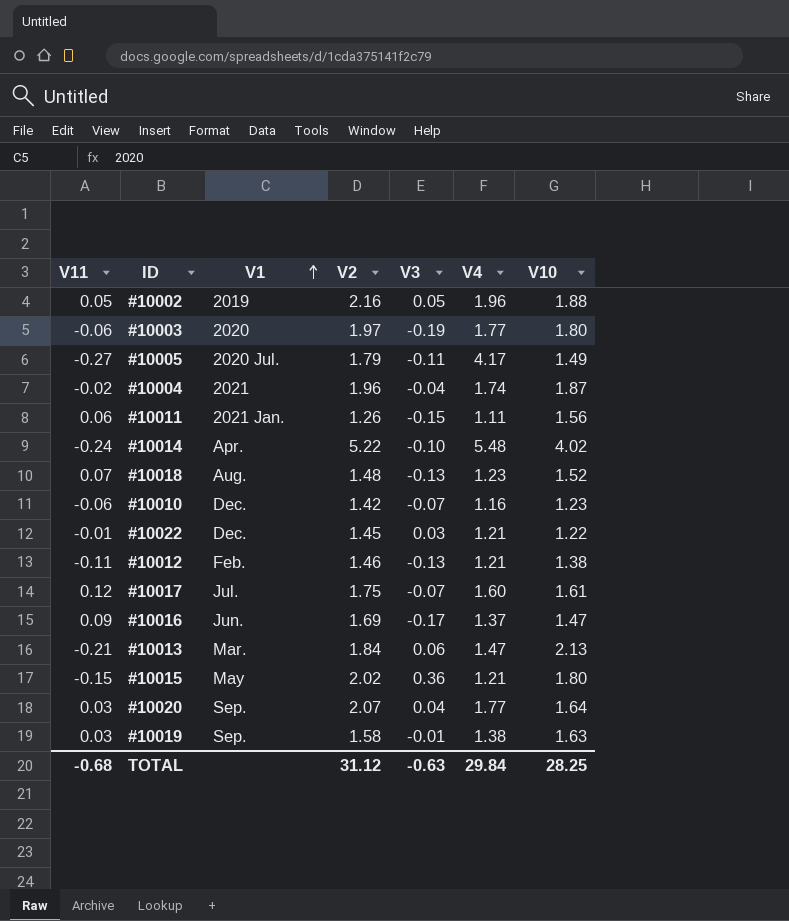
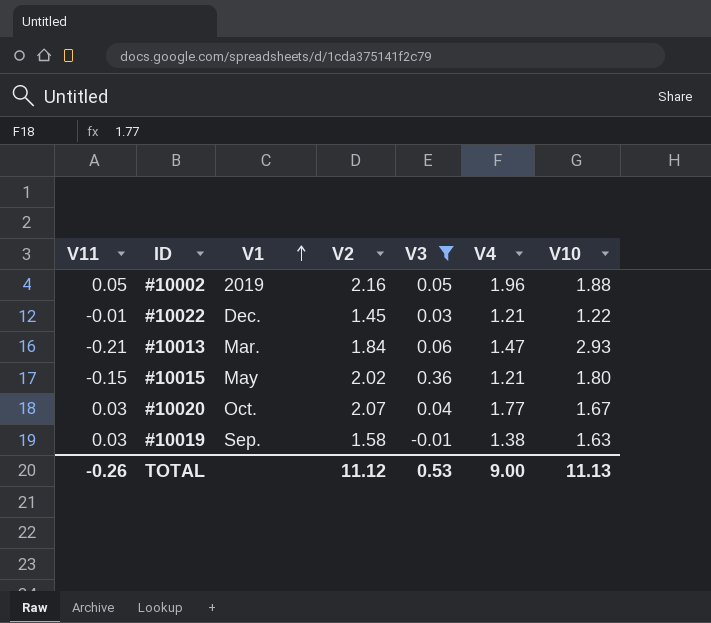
filter: none -> V3 >= -0.01
#10013 | V10: 2.13 -> 2.93
#10020 | V1: Sep. -> Oct.
#10020 | V10: 1.64 -> 1.67
TOTAL | V11: -0.68 -> -0.26
TOTAL | V2: 31.12 -> 11.12
TOTAL | V3: -0.63 -> 0.53
TOTAL | V4: 29.84 -> 9.00
TOTAL | V10: 28.25 -> 11.13

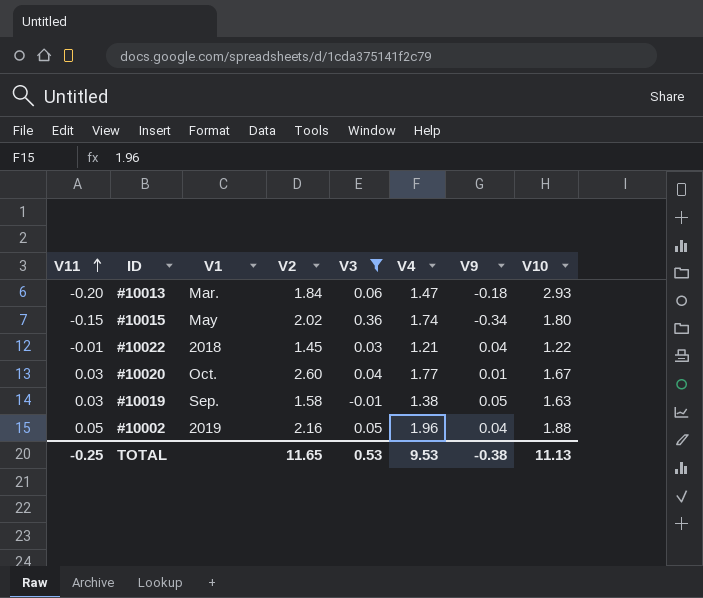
row order: V1 ascending -> V11 ascending
column V9 | position: none -> 7
#10013 | V11: -0.21 -> -0.20
#10015 | V4: 1.21 -> 1.74
#10022 | V1: Dec. -> 2018
#10020 | V2: 2.07 -> 2.60
TOTAL | V11: -0.26 -> -0.25
TOTAL | V2: 11.12 -> 11.65
TOTAL | V4: 9.00 -> 9.53

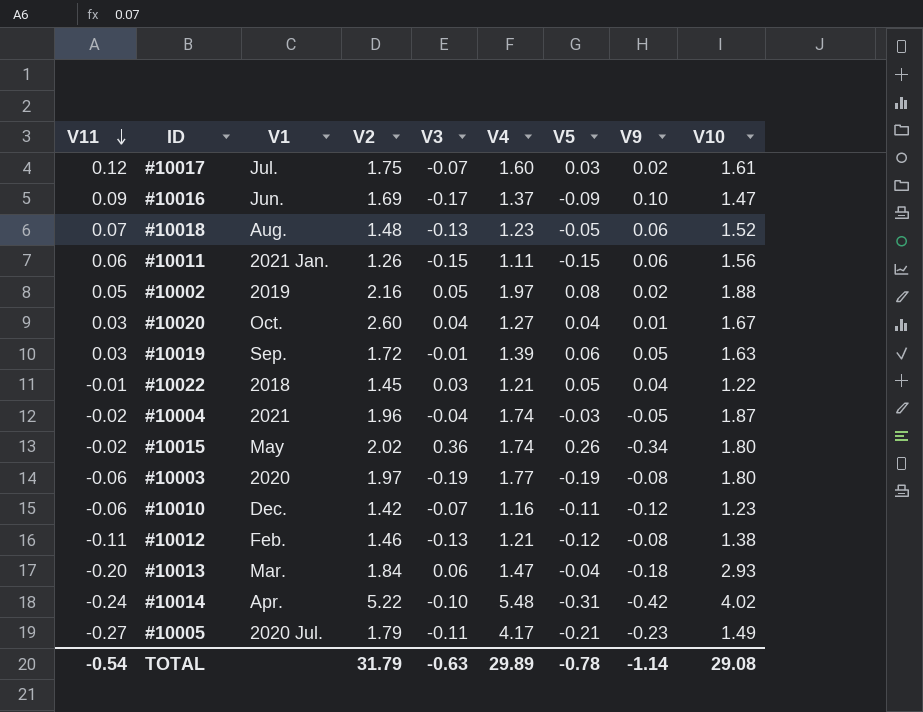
filter: V3 >= -0.01 -> none
row order: V11 ascending -> V11 descending
column V5 | position: none -> 7
#10002 | V4: 1.96 -> 1.97
#10002 | V9: 0.04 -> 0.02
#10020 | V4: 1.77 -> 1.27
#10019 | V2: 1.58 -> 1.72
#10019 | V4: 1.38 -> 1.39
#10015 | V11: -0.15 -> -0.02
TOTAL | V11: -0.25 -> -0.54
TOTAL | V2: 11.65 -> 31.79
TOTAL | V3: 0.53 -> -0.63
TOTAL | V4: 9.53 -> 29.89
TOTAL | V9: -0.38 -> -1.14
TOTAL | V10: 11.13 -> 29.08

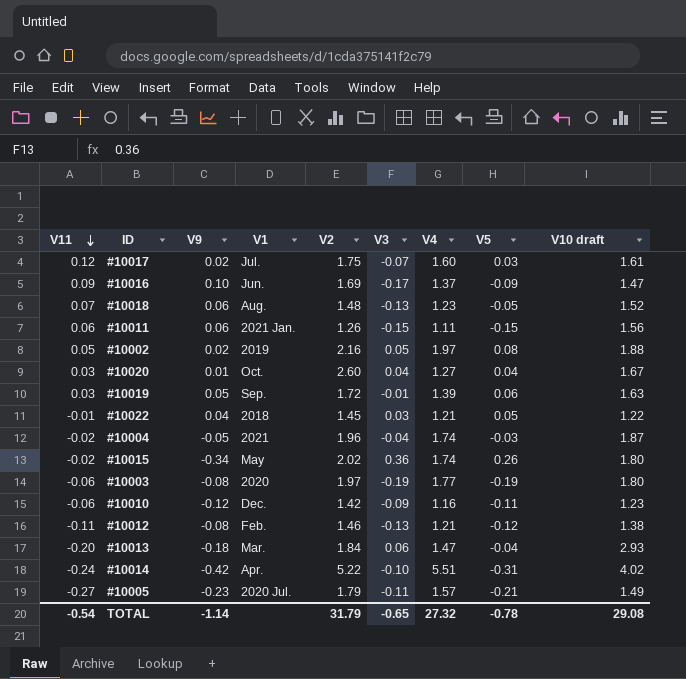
column V9 | position: 8 -> 3
column name: V10 -> V10 draft
#10010 | V3: -0.07 -> -0.09
#10014 | V4: 5.48 -> 5.51
#10005 | V4: 4.17 -> 1.57
TOTAL | V3: -0.63 -> -0.65
TOTAL | V4: 29.89 -> 27.32

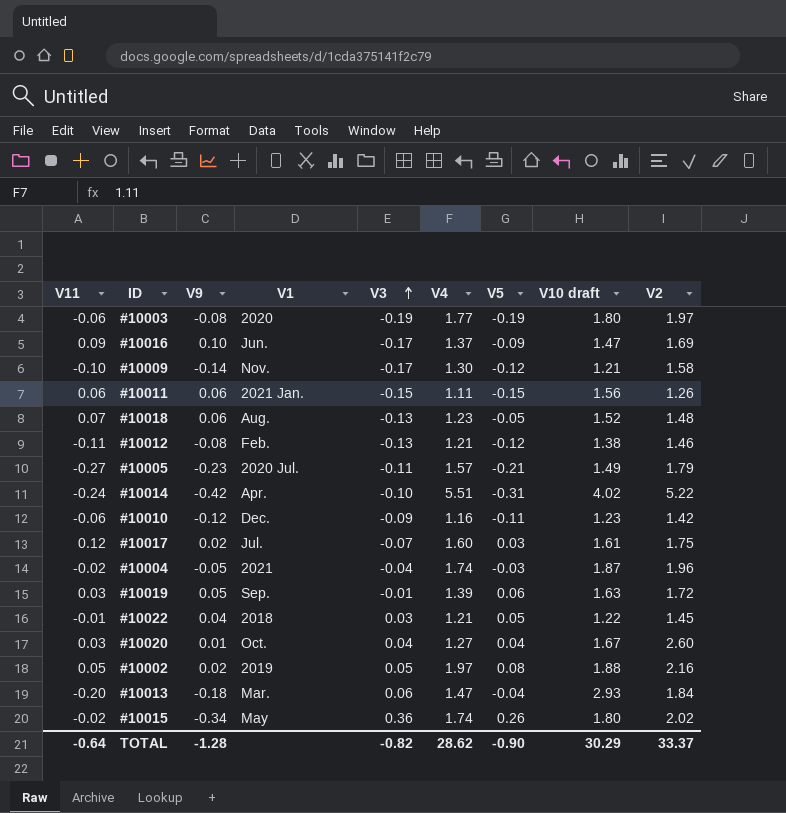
row order: V11 descending -> V3 ascending
column V2 | position: 5 -> 9
row #10009: none -> -0.10 | -0.14 | Nov. | -0.17 | 1.30 | -0.12 | 1.21 | 1.58
TOTAL | V11: -0.54 -> -0.64
TOTAL | V9: -1.14 -> -1.28
TOTAL | V3: -0.65 -> -0.82
TOTAL | V4: 27.32 -> 28.62
TOTAL | V5: -0.78 -> -0.90
TOTAL | V10 draft: 29.08 -> 30.29
TOTAL | V2: 31.79 -> 33.37

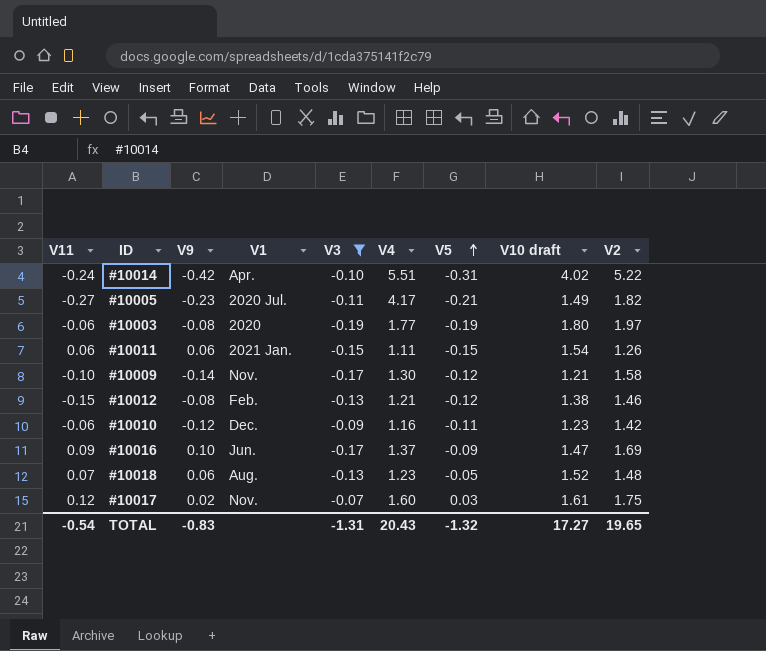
filter: none -> V3 <= -0.07
row order: V3 ascending -> V5 ascending
#10005 | V4: 1.57 -> 4.17
#10005 | V2: 1.79 -> 1.82
#10011 | V10 draft: 1.56 -> 1.54
#10012 | V11: -0.11 -> -0.15
#10017 | V1: Jul. -> Nov.
TOTAL | V11: -0.64 -> -0.54
TOTAL | V9: -1.28 -> -0.83
TOTAL | V3: -0.82 -> -1.31
TOTAL | V4: 28.62 -> 20.43
TOTAL | V5: -0.90 -> -1.32
TOTAL | V10 draft: 30.29 -> 17.27
TOTAL | V2: 33.37 -> 19.65

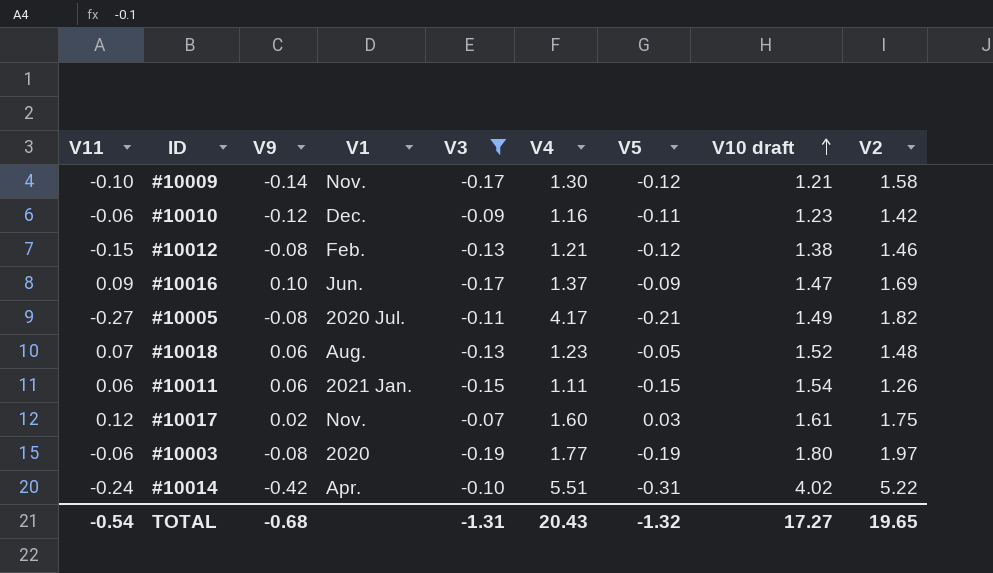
row order: V5 ascending -> V10 draft ascending
#10005 | V9: -0.23 -> -0.08
TOTAL | V9: -0.83 -> -0.68

